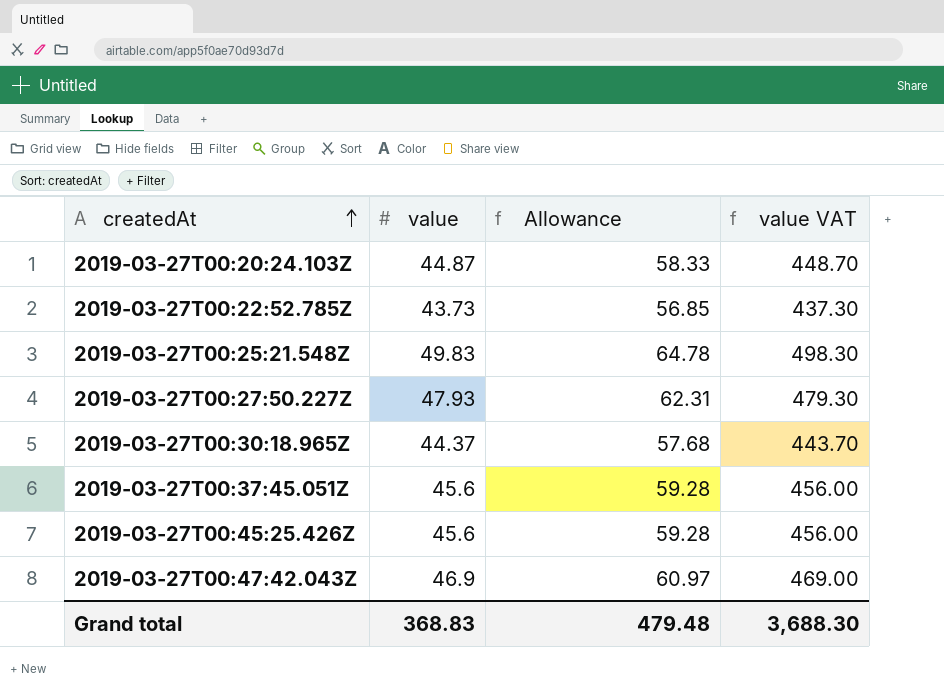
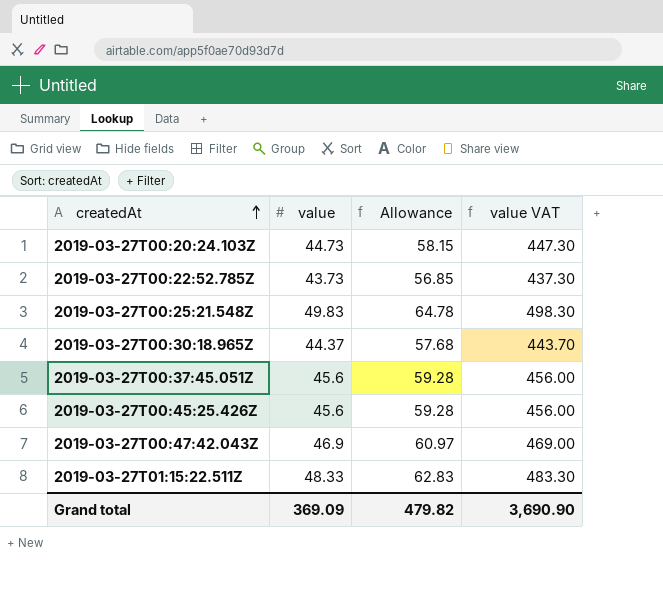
row 2019-03-27T00:27:50.227Z: 47.93 | 62.31 | 479.30 -> none
2019-03-27T00:20:24.103Z | value: 44.87 -> 44.73
2019-03-27T00:20:24.103Z | Allowance: 58.33 -> 58.15
2019-03-27T00:20:24.103Z | value VAT: 448.70 -> 447.30
row 2019-03-27T01:15:22.511Z: none -> 48.33 | 62.83 | 483.30
Grand total | value: 368.83 -> 369.09
Grand total | Allowance: 479.48 -> 479.82
Grand total | value VAT: 3,688.30 -> 3,690.90

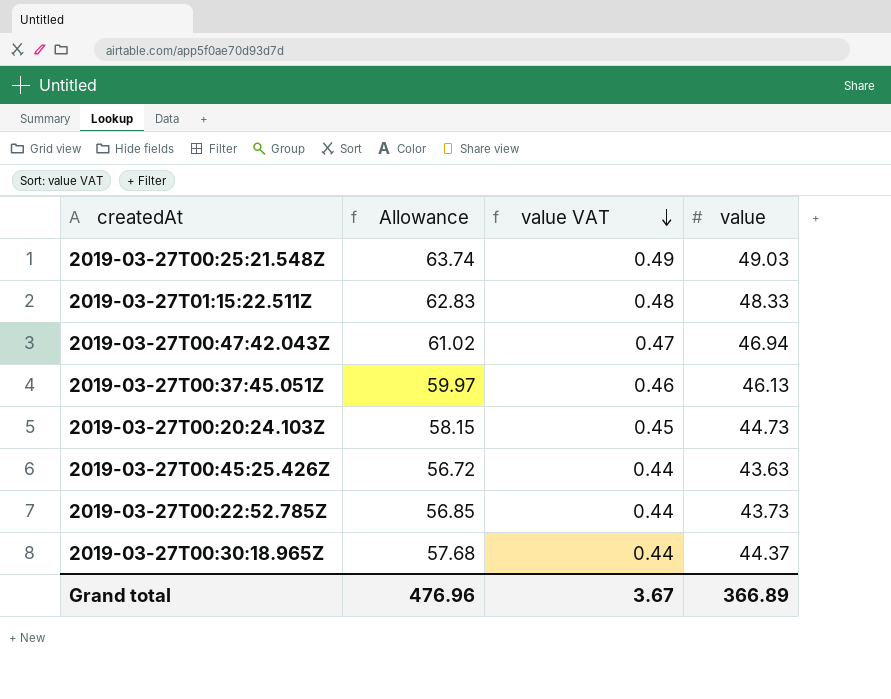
row order: createdAt ascending -> value VAT descending
column value VAT | formula: [value] * 10 -> [value] * 0.01
column value | position: 2 -> 4
2019-03-27T00:25:21.548Z | Allowance: 64.78 -> 63.74
2019-03-27T00:25:21.548Z | value: 49.83 -> 49.03
2019-03-27T00:47:42.043Z | Allowance: 60.97 -> 61.02
2019-03-27T00:47:42.043Z | value: 46.9 -> 46.94
2019-03-27T00:37:45.051Z | Allowance: 59.28 -> 59.97
2019-03-27T00:37:45.051Z | value: 45.6 -> 46.13
2019-03-27T00:45:25.426Z | Allowance: 59.28 -> 56.72
2019-03-27T00:45:25.426Z | value: 45.6 -> 43.63
Grand total | Allowance: 479.82 -> 476.96
Grand total | value VAT: 3,690.90 -> 3.67
Grand total | value: 369.09 -> 366.89

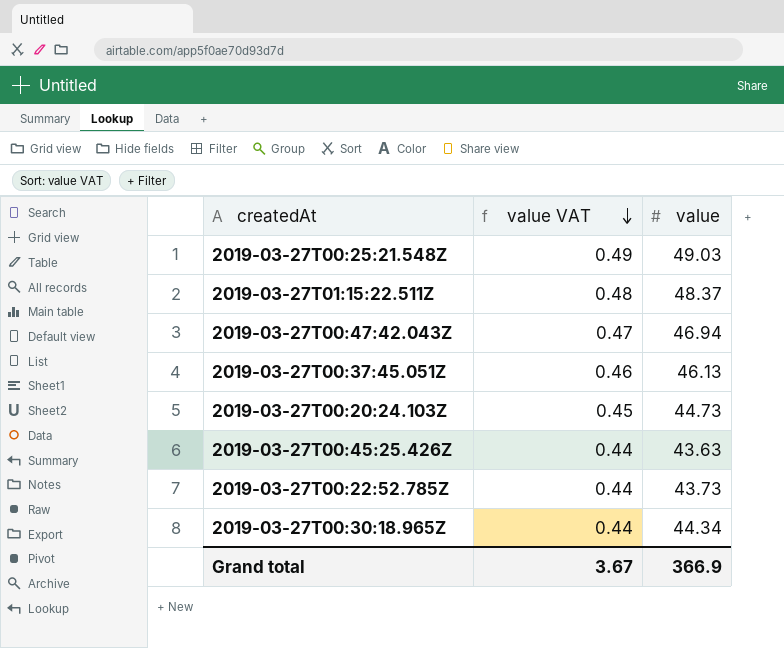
column Allowance | formula: [value] * 1.3 -> none
2019-03-27T01:15:22.511Z | value: 48.33 -> 48.37
2019-03-27T00:30:18.965Z | value: 44.37 -> 44.34
Grand total | value: 366.89 -> 366.9

